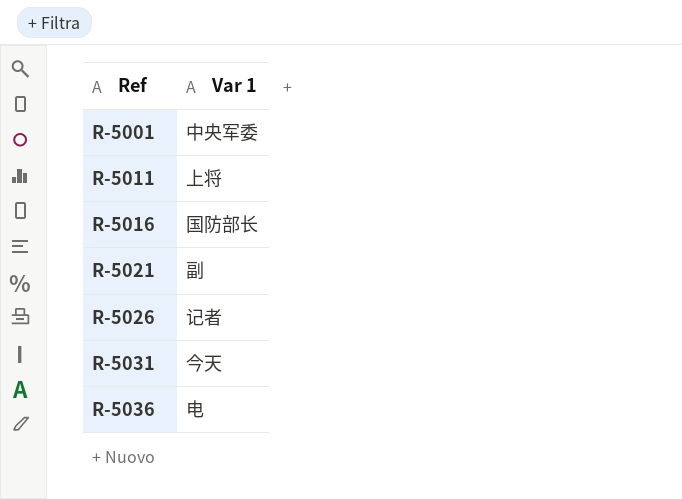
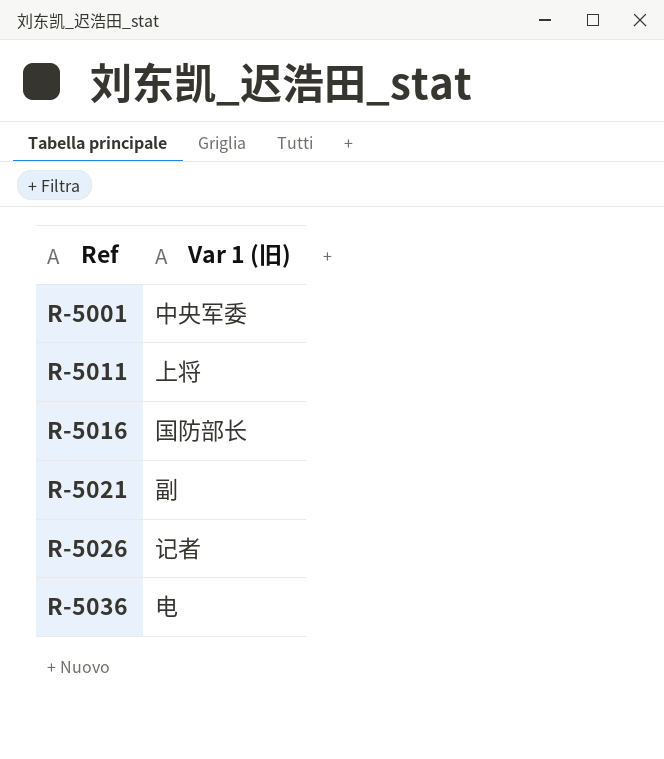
column name: Var 1 -> Var 1 (旧)
row R-5031: 今天 -> none

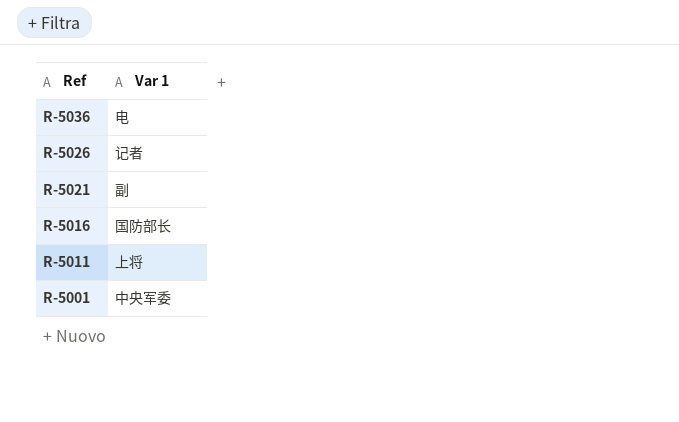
row order: Ref ascending -> Ref descending
column name: Var 1 (旧) -> Var 1

